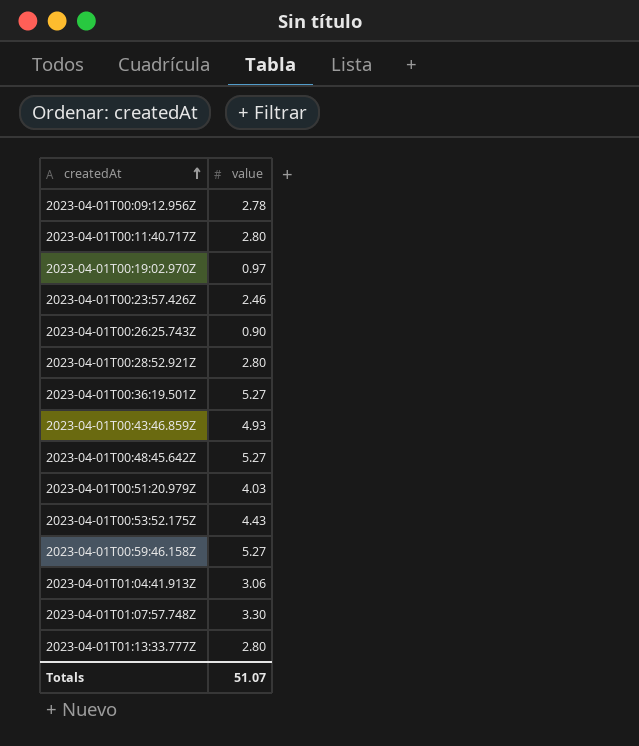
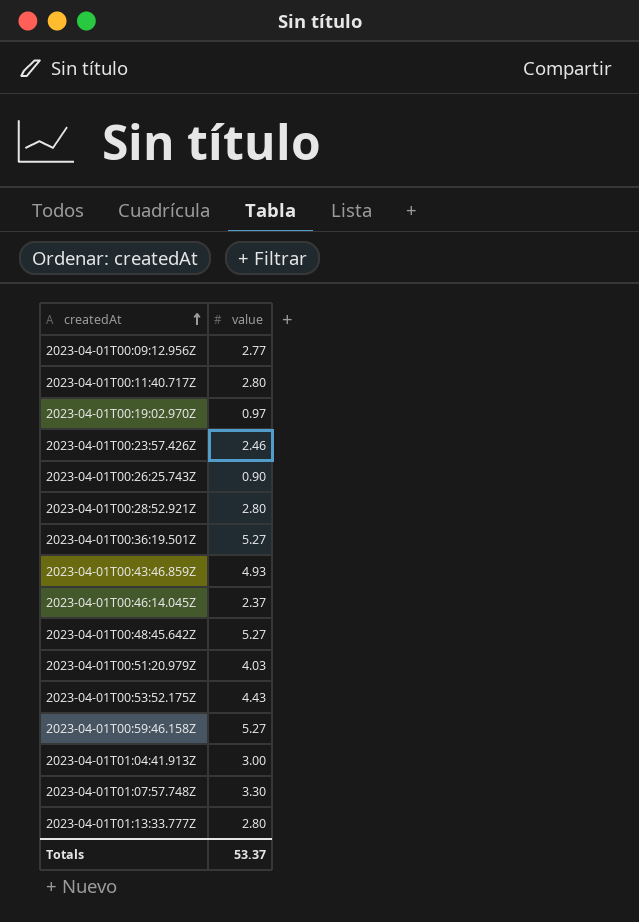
2023-04-01T00:09:12.956Z | value: 2.78 -> 2.77
row 2023-04-01T00:46:14.045Z: none -> 2.37
2023-04-01T01:04:41.913Z | value: 3.06 -> 3.00
Totals | value: 51.07 -> 53.37

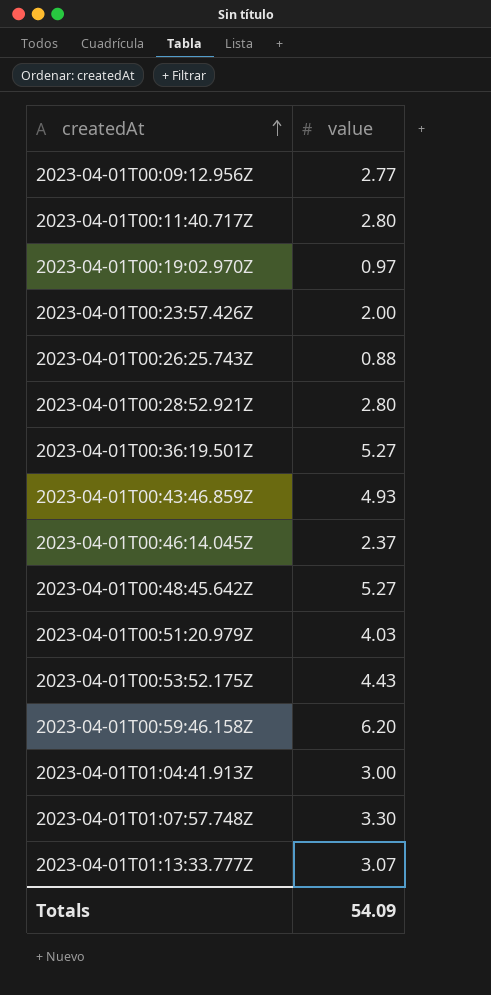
2023-04-01T00:23:57.426Z | value: 2.46 -> 2.00
2023-04-01T00:26:25.743Z | value: 0.90 -> 0.88
2023-04-01T00:59:46.158Z | value: 5.27 -> 6.20
2023-04-01T01:13:33.777Z | value: 2.80 -> 3.07
Totals | value: 53.37 -> 54.09

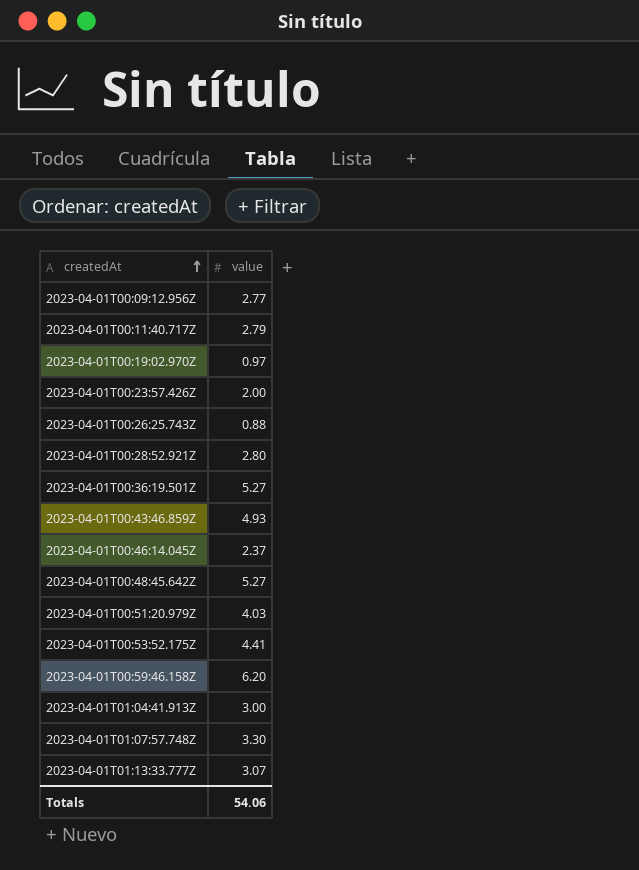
2023-04-01T00:11:40.717Z | value: 2.80 -> 2.79
2023-04-01T00:53:52.175Z | value: 4.43 -> 4.41
Totals | value: 54.09 -> 54.06

